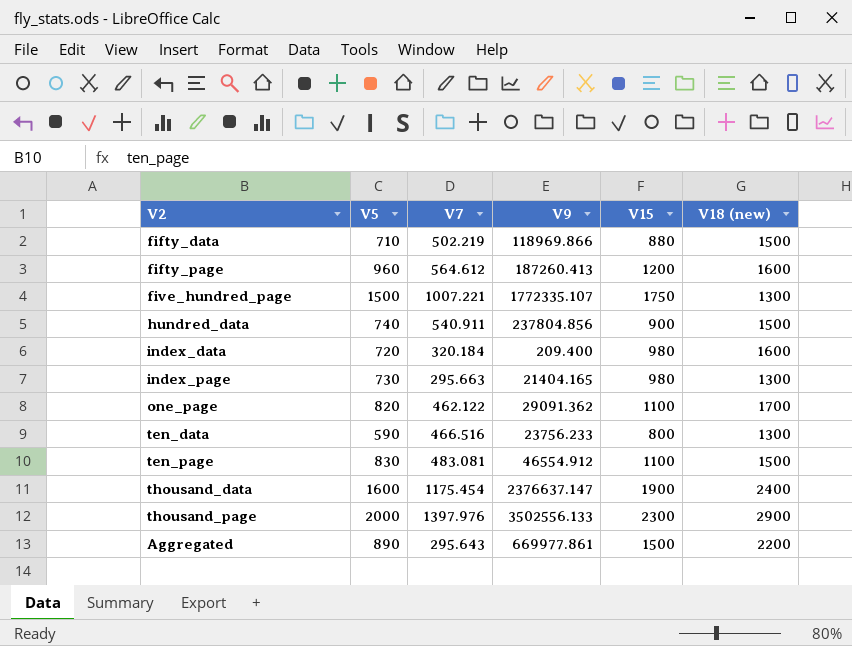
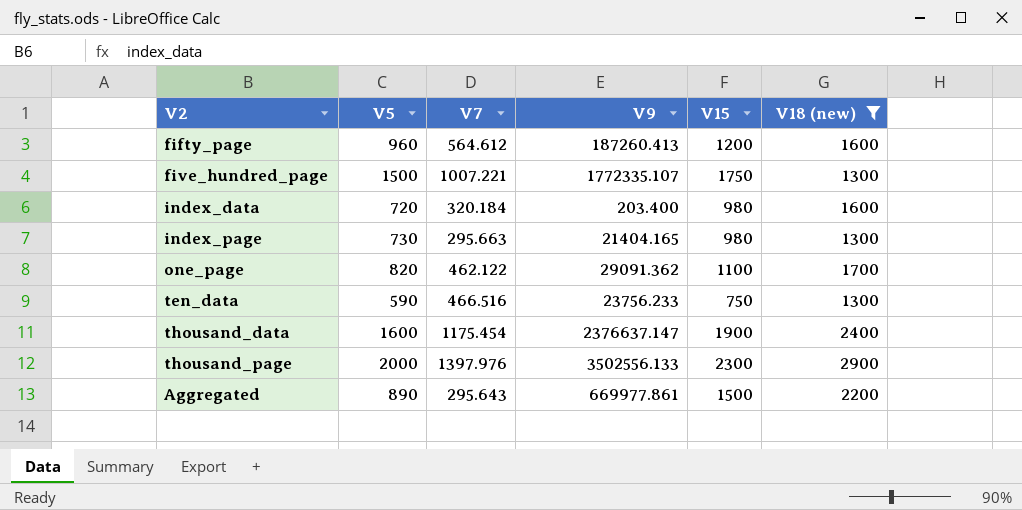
filter: none -> V18 (new) != 1500
index_data | V9: 209.400 -> 203.400
ten_data | V15: 800 -> 750

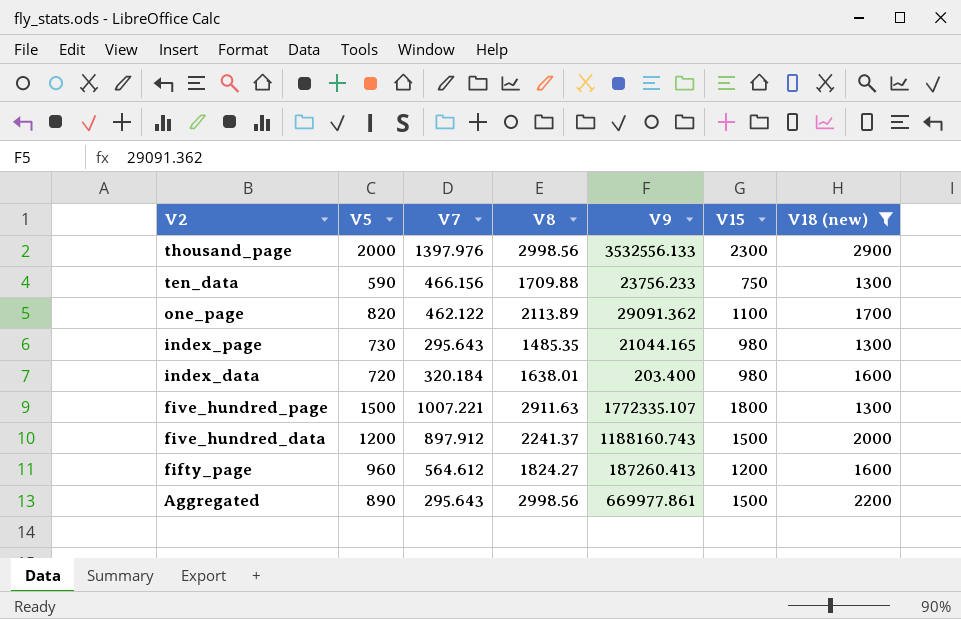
row order: none -> V2 descending
column V8 | position: none -> 4
row thousand_data: 1600 | 1175.454 | 2376637.147 | 1900 | 2400 -> none
thousand_page | V9: 3502556.133 -> 3532556.133
ten_data | V7: 466.516 -> 466.156
index_page | V7: 295.663 -> 295.643
index_page | V9: 21404.165 -> 21044.165
five_hundred_page | V15: 1750 -> 1800
row five_hundred_data: none -> 1200 | 897.912 | 2241.37 | 1188160.743 | 1500 | 2000

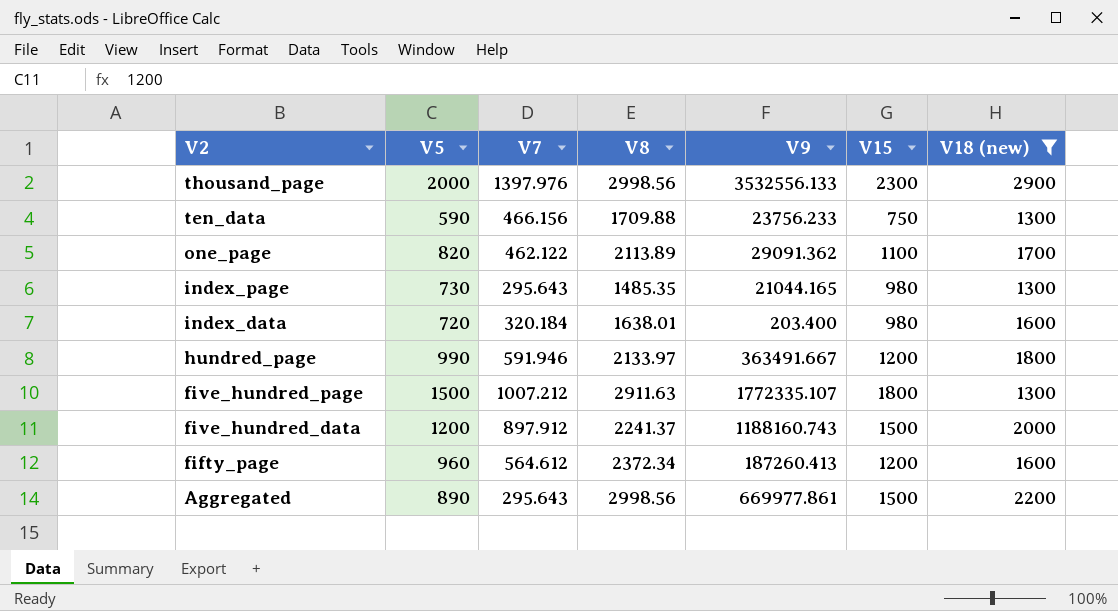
row hundred_page: none -> 990 | 591.946 | 2133.97 | 363491.667 | 1200 | 1800
five_hundred_page | V7: 1007.221 -> 1007.212
fifty_page | V8: 1824.27 -> 2372.34

